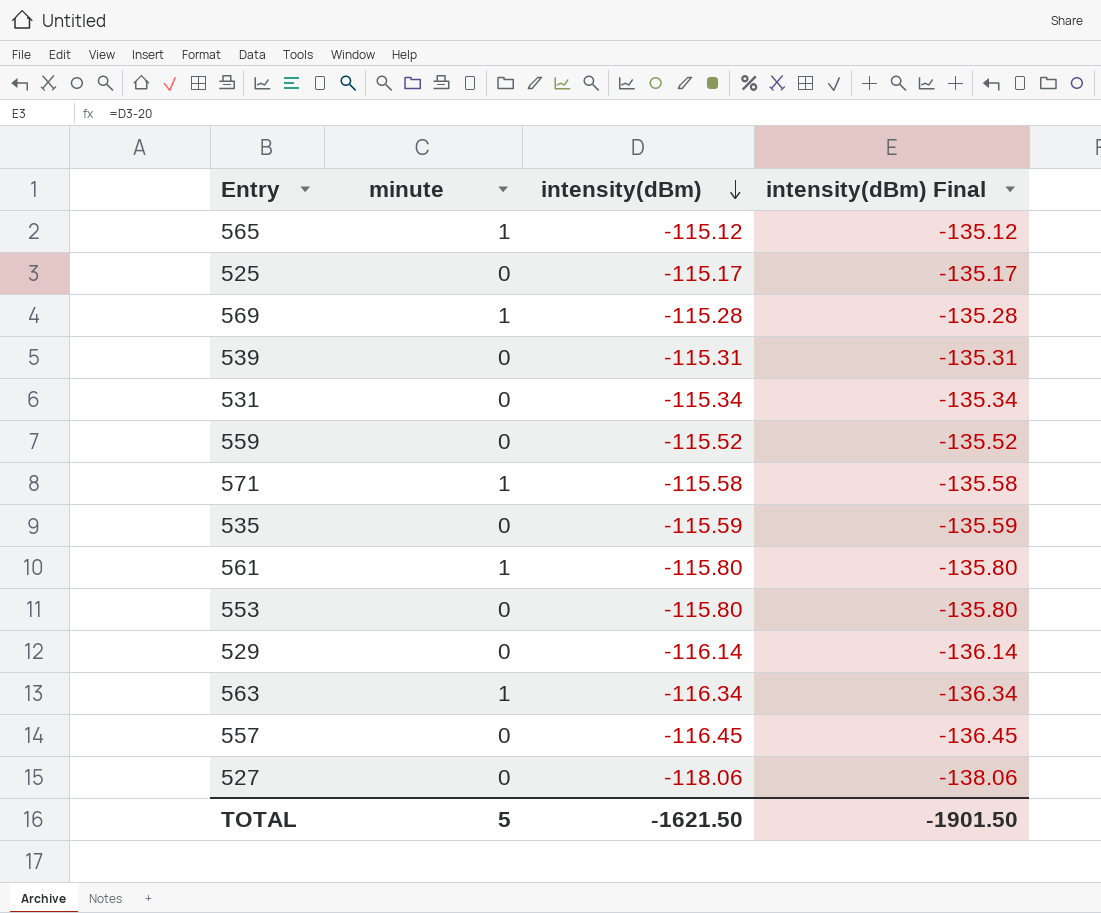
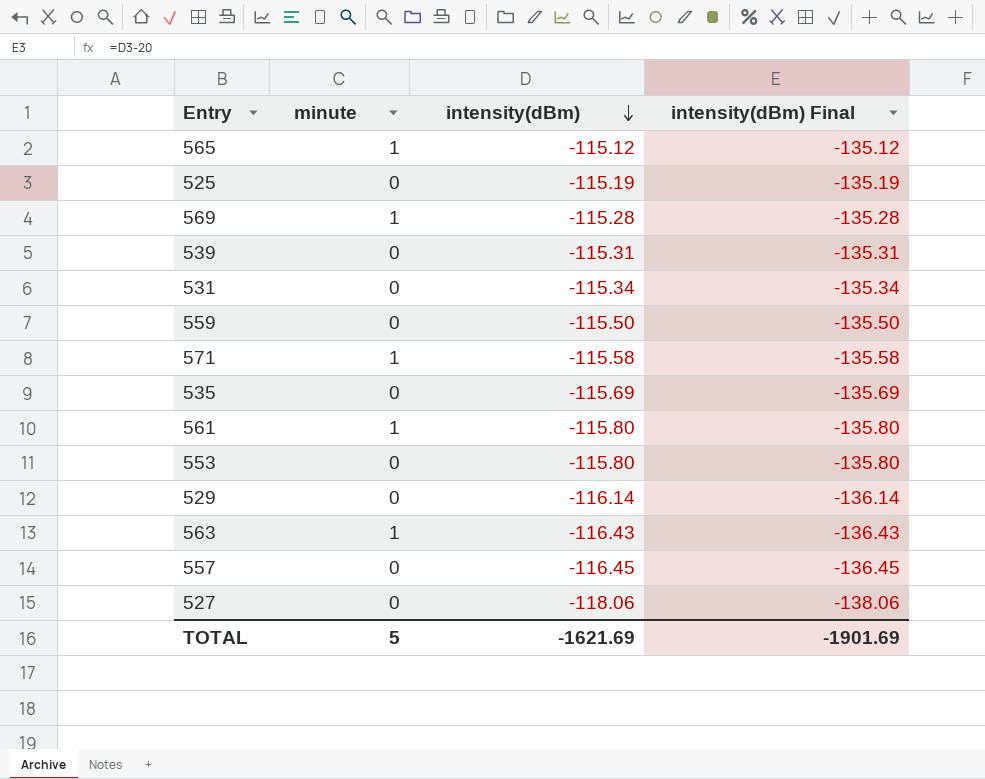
525 | intensity(dBm): -115.17 -> -115.19
525 | intensity(dBm) Final: -135.17 -> -135.19
559 | intensity(dBm): -115.52 -> -115.50
559 | intensity(dBm) Final: -135.52 -> -135.50
535 | intensity(dBm): -115.59 -> -115.69
535 | intensity(dBm) Final: -135.59 -> -135.69
563 | intensity(dBm): -116.34 -> -116.43
563 | intensity(dBm) Final: -136.34 -> -136.43
TOTAL | intensity(dBm): -1621.50 -> -1621.69
TOTAL | intensity(dBm) Final: -1901.50 -> -1901.69

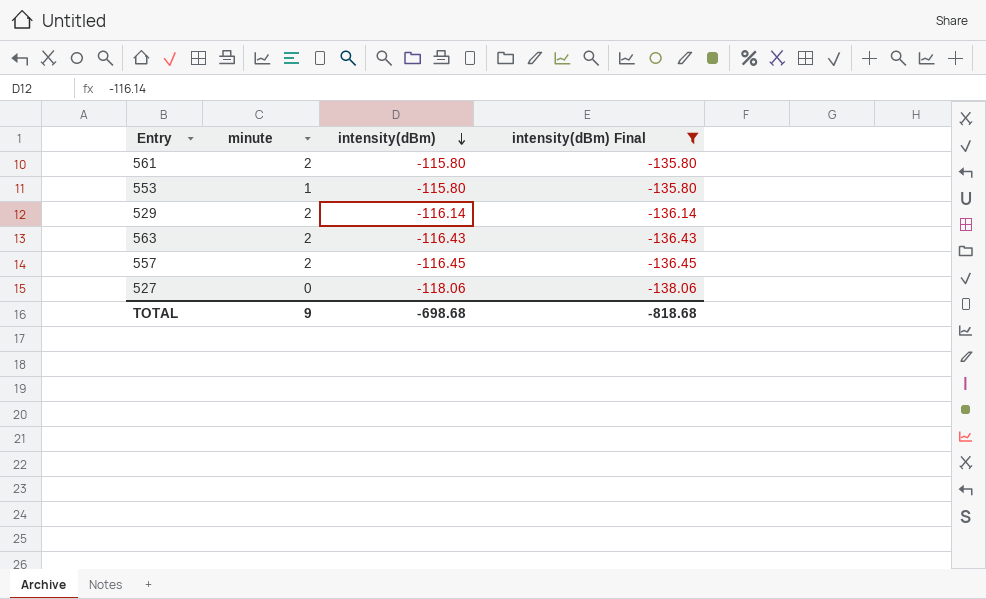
filter: none -> intensity(dBm) Final <= -135.80
561 | minute: 1 -> 2
553 | minute: 0 -> 1
529 | minute: 0 -> 2
563 | minute: 1 -> 2
557 | minute: 0 -> 2
TOTAL | minute: 5 -> 9
TOTAL | intensity(dBm): -1621.69 -> -698.68
TOTAL | intensity(dBm) Final: -1901.69 -> -818.68

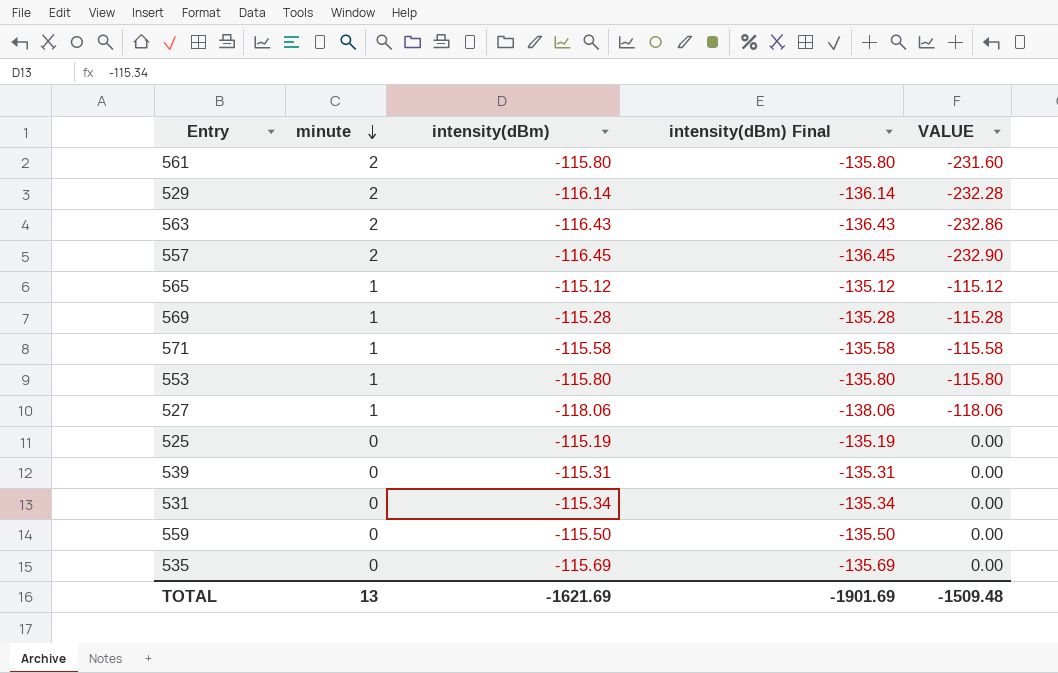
filter: intensity(dBm) Final <= -135.80 -> none
row order: intensity(dBm) descending -> minute descending
column VALUE | formula: none -> [minute] * [intensity(dBm)]
527 | minute: 0 -> 1
TOTAL | minute: 9 -> 13
TOTAL | intensity(dBm): -698.68 -> -1621.69
TOTAL | intensity(dBm) Final: -818.68 -> -1901.69

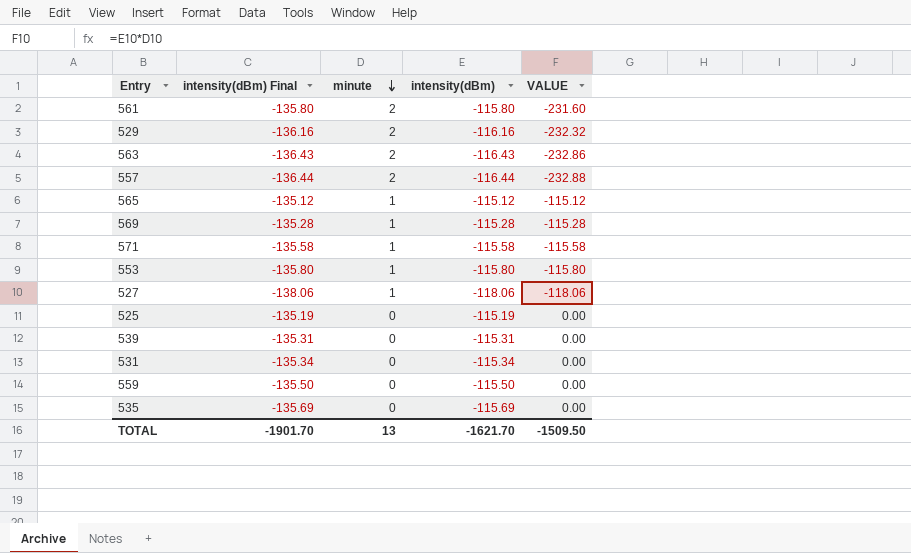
column intensity(dBm) Final | position: 4 -> 2
529 | intensity(dBm) Final: -136.14 -> -136.16
529 | intensity(dBm): -116.14 -> -116.16
529 | VALUE: -232.28 -> -232.32
557 | intensity(dBm) Final: -136.45 -> -136.44
557 | intensity(dBm): -116.45 -> -116.44
557 | VALUE: -232.90 -> -232.88
TOTAL | intensity(dBm) Final: -1901.69 -> -1901.70
TOTAL | intensity(dBm): -1621.69 -> -1621.70
TOTAL | VALUE: -1509.48 -> -1509.50

